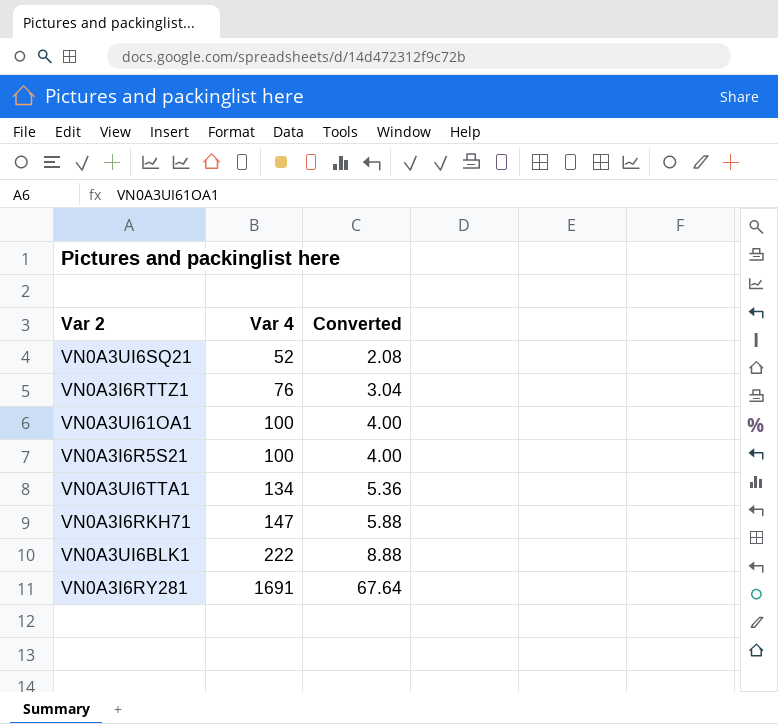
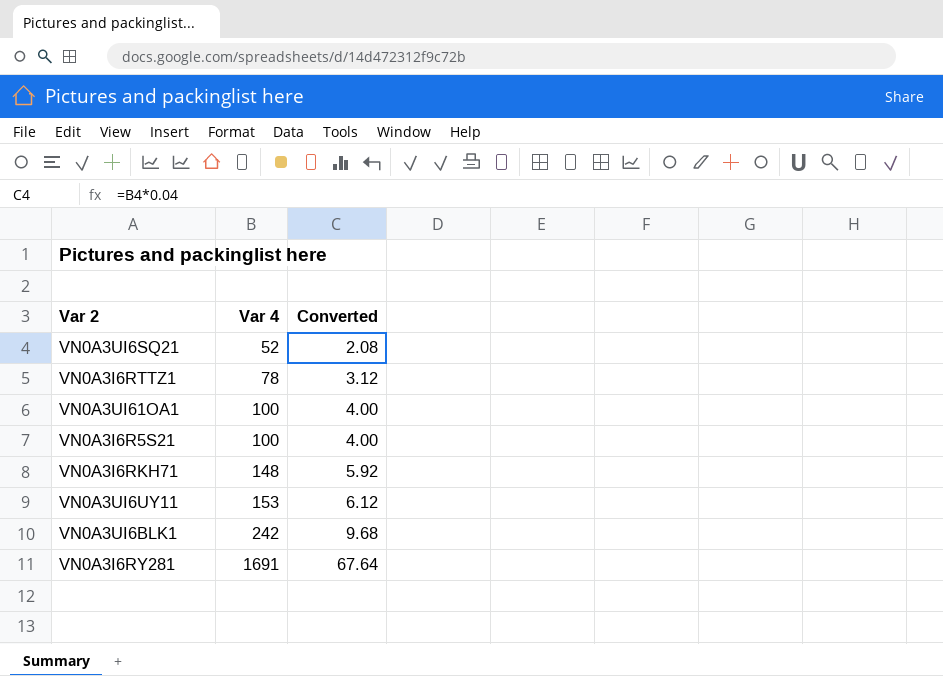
row VN0A3UI6TTA1: 134 | 5.36 -> none
VN0A3I6RTTZ1 | Var 4: 76 -> 78
VN0A3I6RTTZ1 | Converted: 3.04 -> 3.12
VN0A3I6RKH71 | Var 4: 147 -> 148
VN0A3I6RKH71 | Converted: 5.88 -> 5.92
row VN0A3UI6UY11: none -> 153 | 6.12
VN0A3UI6BLK1 | Var 4: 222 -> 242
VN0A3UI6BLK1 | Converted: 8.88 -> 9.68

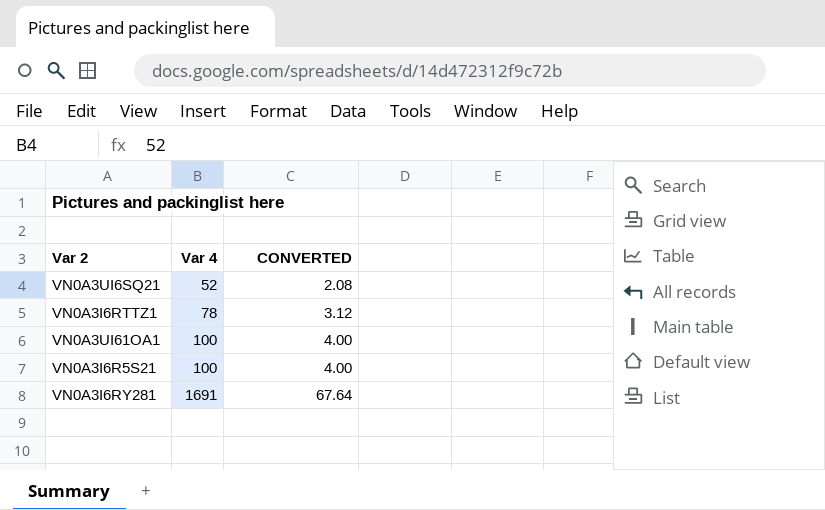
column name: Converted -> CONVERTED
row VN0A3I6RKH71: 148 | 5.92 -> none
row VN0A3UI6UY11: 153 | 6.12 -> none
row VN0A3UI6BLK1: 242 | 9.68 -> none

